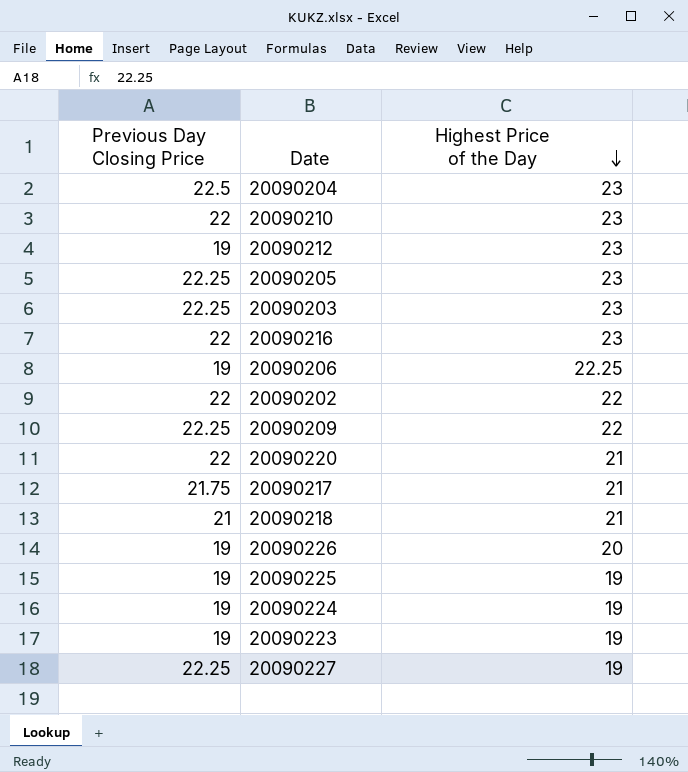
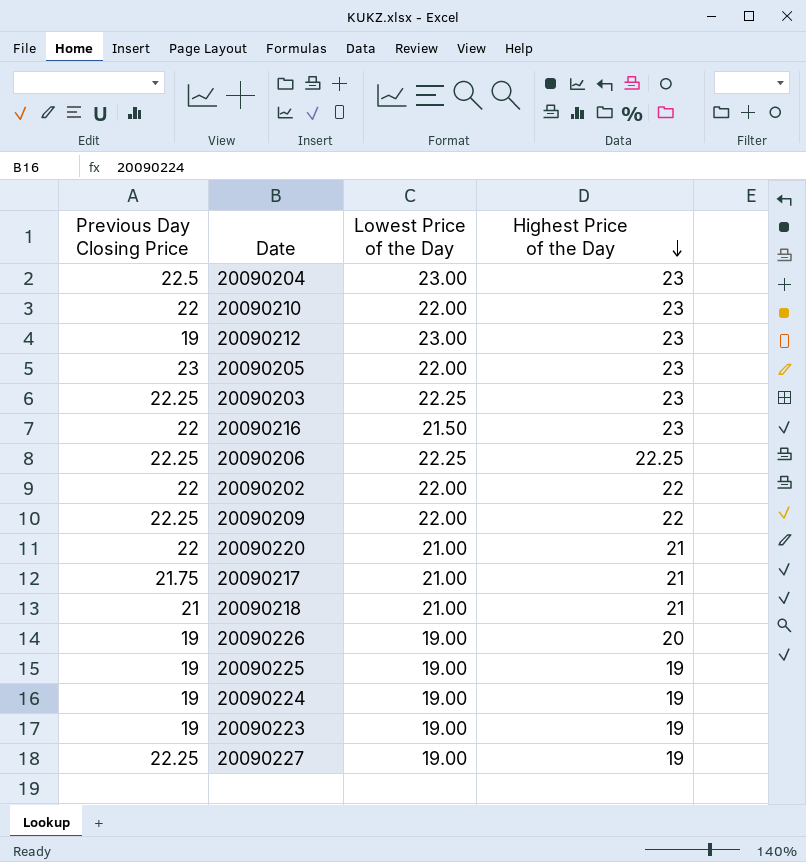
column Lowest Price of the Day | position: none -> 3
20090205 | Previous Day Closing Price: 22.25 -> 23
20090206 | Previous Day Closing Price: 19 -> 22.25

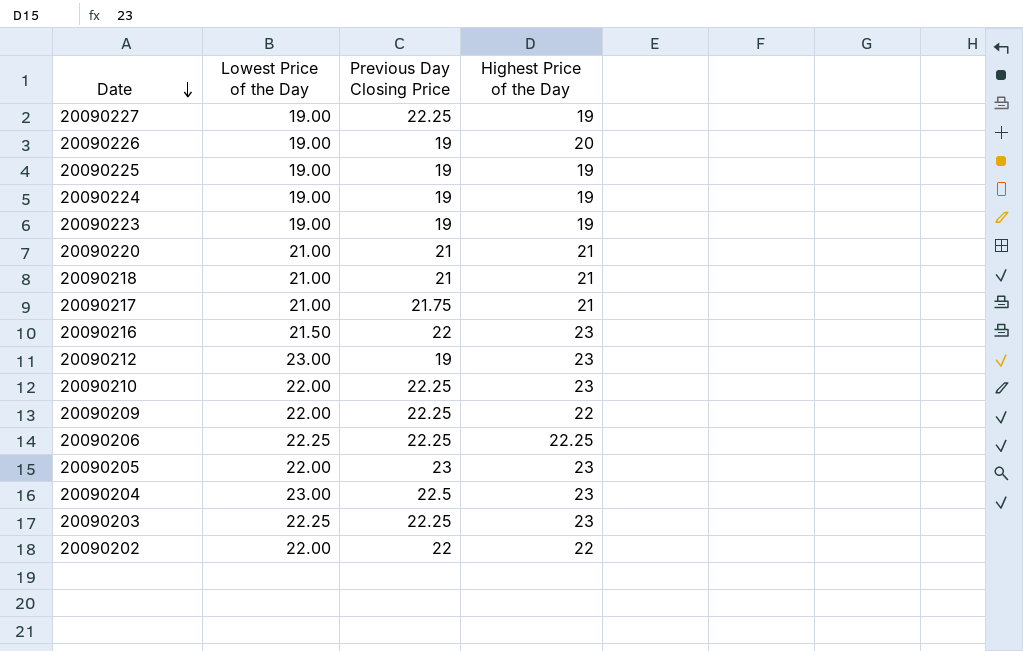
row order: Highest Price of the Day descending -> Date descending
column Previous Day Closing Price | position: 1 -> 3
20090220 | Previous Day Closing Price: 22 -> 21
20090210 | Previous Day Closing Price: 22 -> 22.25

